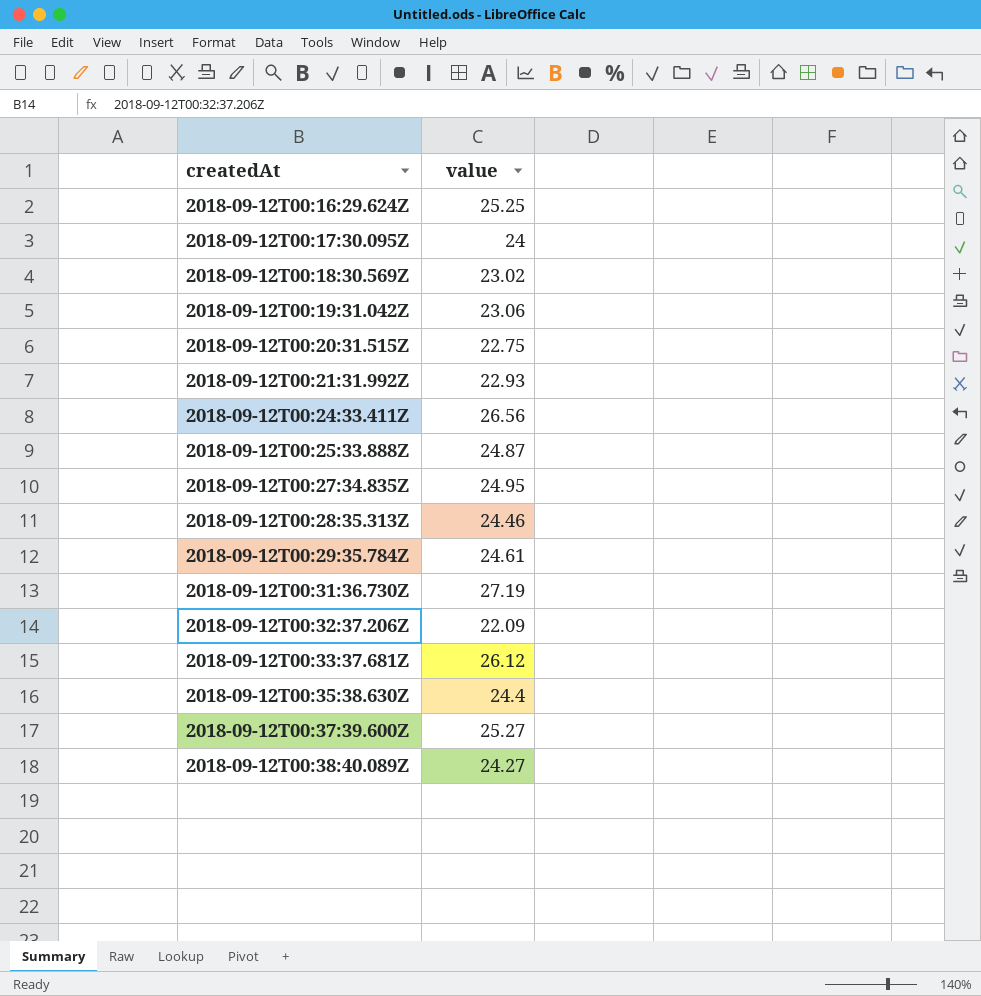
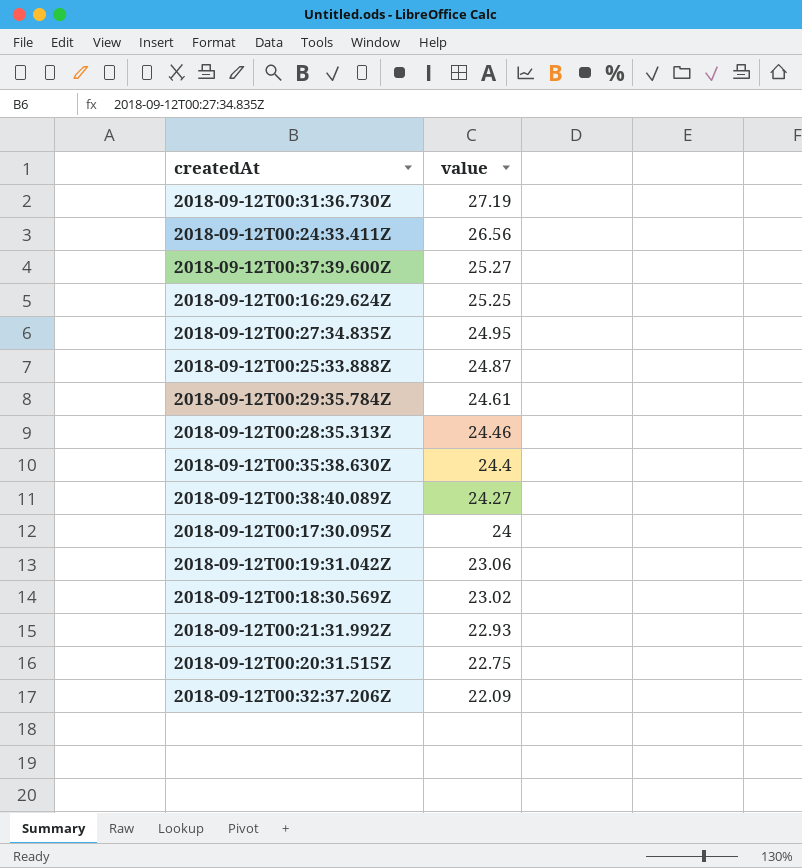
row order: createdAt ascending -> value descending
row 2018-09-12T00:33:37.681Z: 26.12 -> none

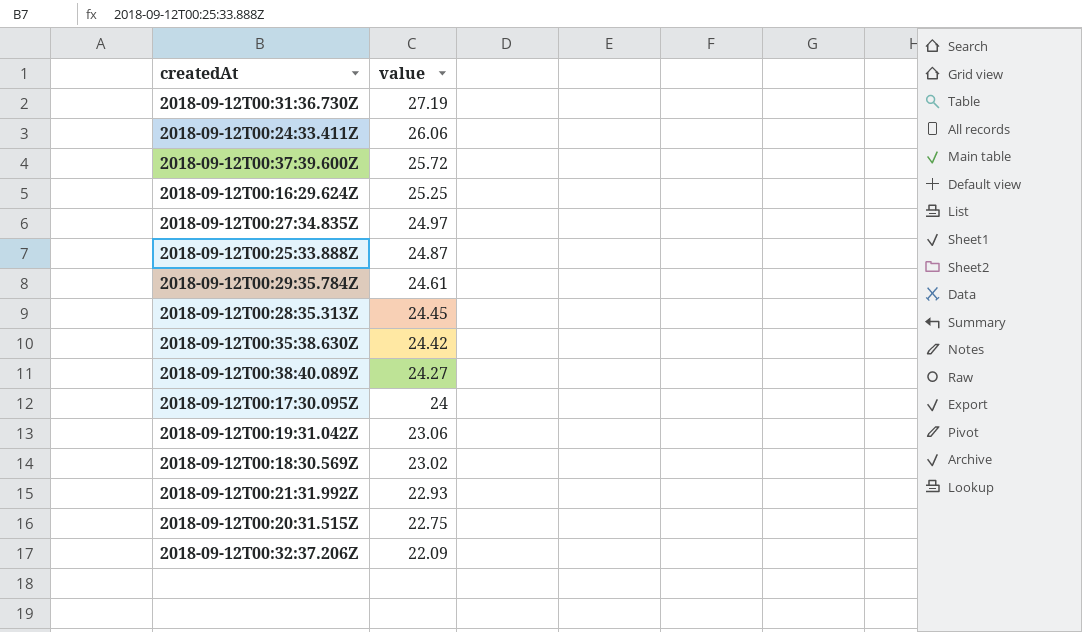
2018-09-12T00:24:33.411Z | value: 26.56 -> 26.06
2018-09-12T00:37:39.600Z | value: 25.27 -> 25.72
2018-09-12T00:27:34.835Z | value: 24.95 -> 24.97
2018-09-12T00:28:35.313Z | value: 24.46 -> 24.45
2018-09-12T00:35:38.630Z | value: 24.4 -> 24.42

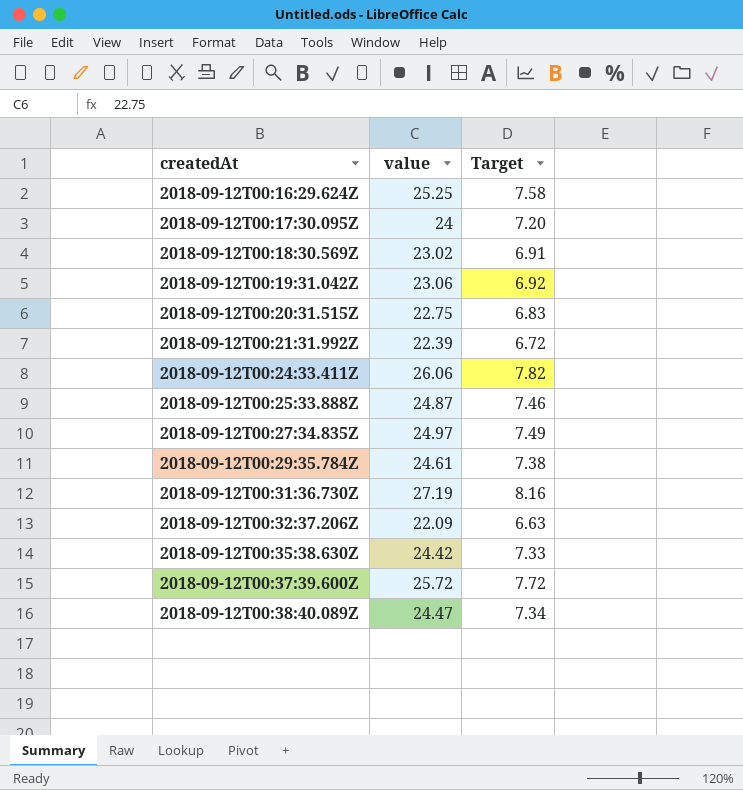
row order: value descending -> createdAt ascending
column Target | formula: none -> [value] * 0.3
row 2018-09-12T00:28:35.313Z: 24.45 -> none
2018-09-12T00:21:31.992Z | value: 22.93 -> 22.39
2018-09-12T00:38:40.089Z | value: 24.27 -> 24.47

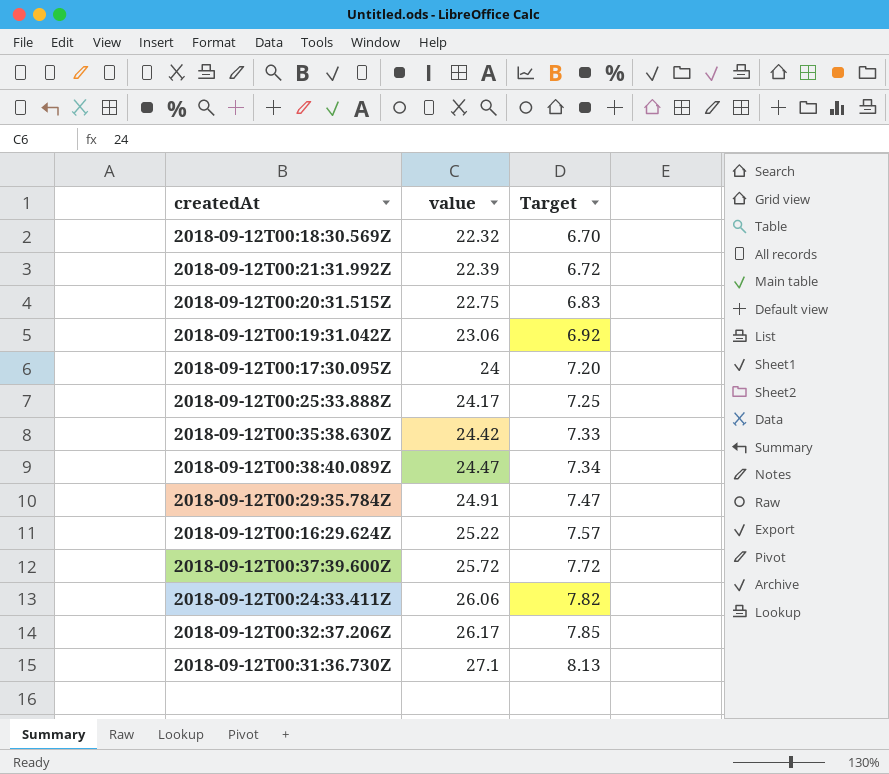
row order: createdAt ascending -> value ascending
row 2018-09-12T00:27:34.835Z: 24.97 | 7.49 -> none
2018-09-12T00:18:30.569Z | value: 23.02 -> 22.32
2018-09-12T00:18:30.569Z | Target: 6.91 -> 6.70
2018-09-12T00:25:33.888Z | value: 24.87 -> 24.17
2018-09-12T00:25:33.888Z | Target: 7.46 -> 7.25
2018-09-12T00:29:35.784Z | value: 24.61 -> 24.91
2018-09-12T00:29:35.784Z | Target: 7.38 -> 7.47
2018-09-12T00:16:29.624Z | value: 25.25 -> 25.22
2018-09-12T00:16:29.624Z | Target: 7.58 -> 7.57
2018-09-12T00:32:37.206Z | value: 22.09 -> 26.17
2018-09-12T00:32:37.206Z | Target: 6.63 -> 7.85
2018-09-12T00:31:36.730Z | value: 27.19 -> 27.1
2018-09-12T00:31:36.730Z | Target: 8.16 -> 8.13

